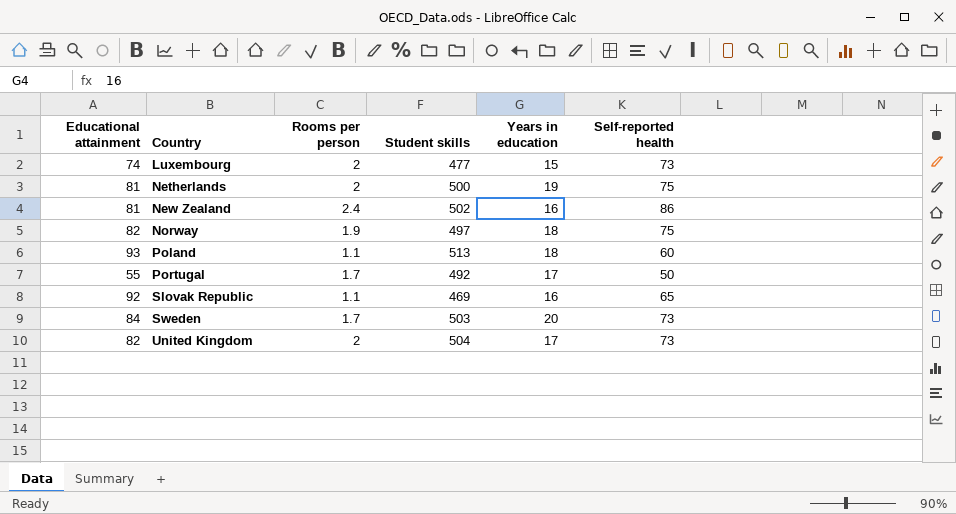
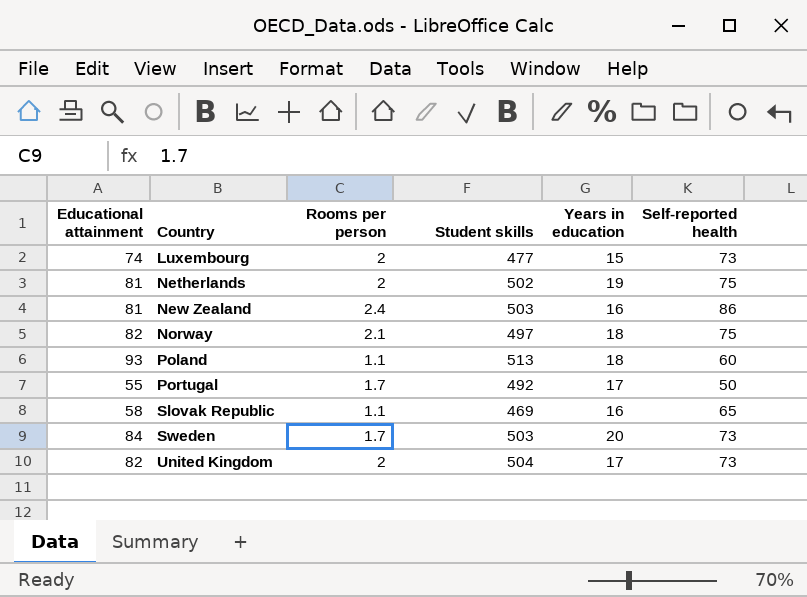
Netherlands | Student skills: 500 -> 502
New Zealand | Student skills: 502 -> 503
Norway | Rooms per person: 1.9 -> 2.1
Slovak Republic | Educational attainment: 92 -> 58

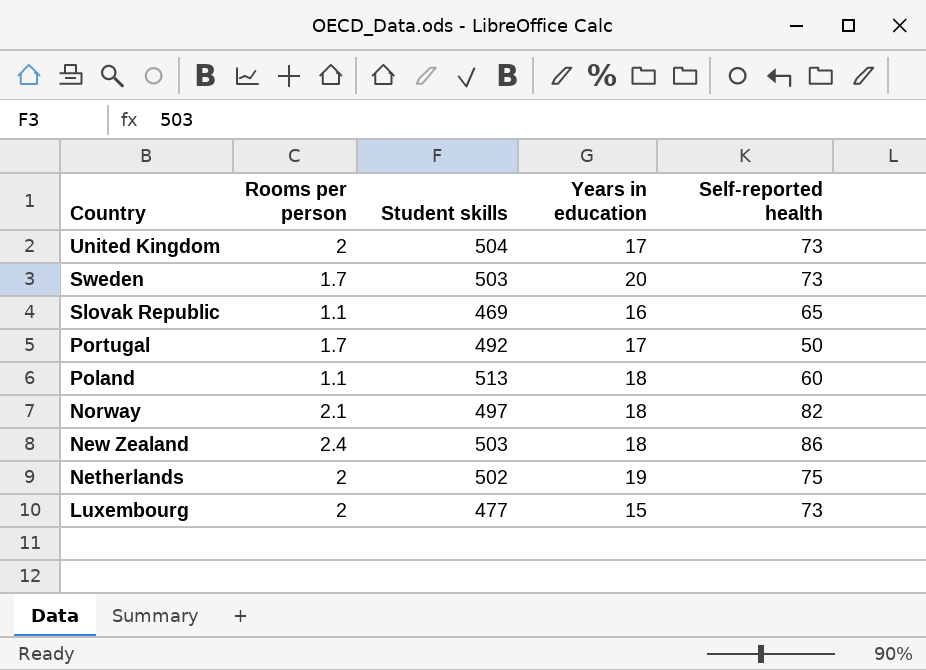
row order: Country ascending -> Country descending
column Educational attainment | position: 1 -> none
Norway | Self-reported health: 75 -> 82
New Zealand | Years in education: 16 -> 18

